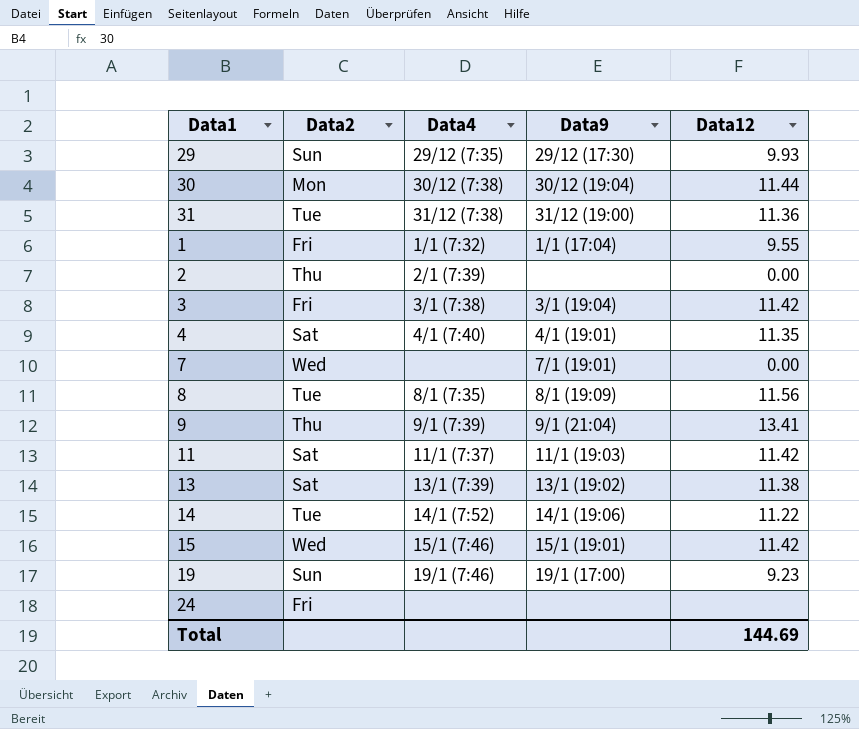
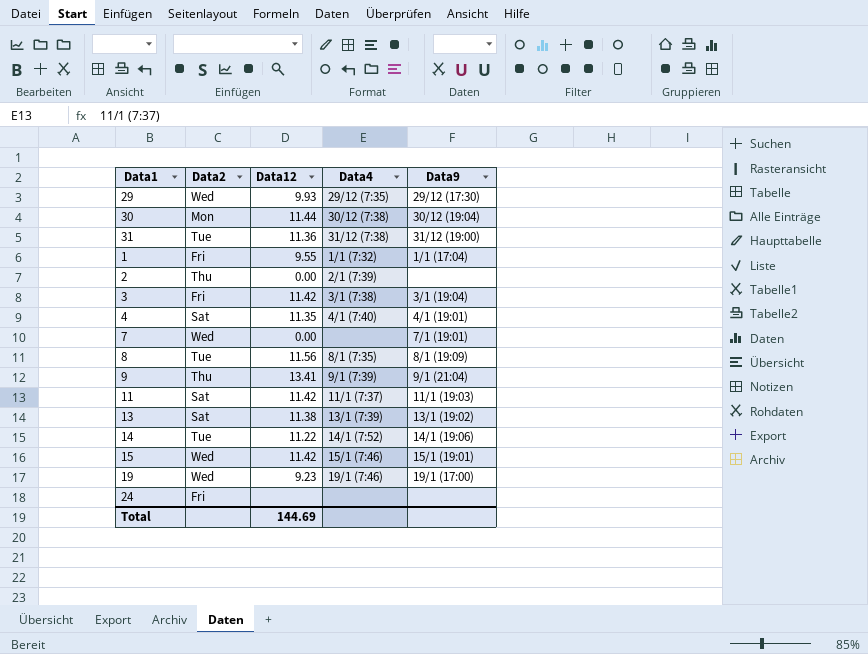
column Data12 | position: 5 -> 3
29 | Data2: Sun -> Wed
19 | Data2: Sun -> Wed

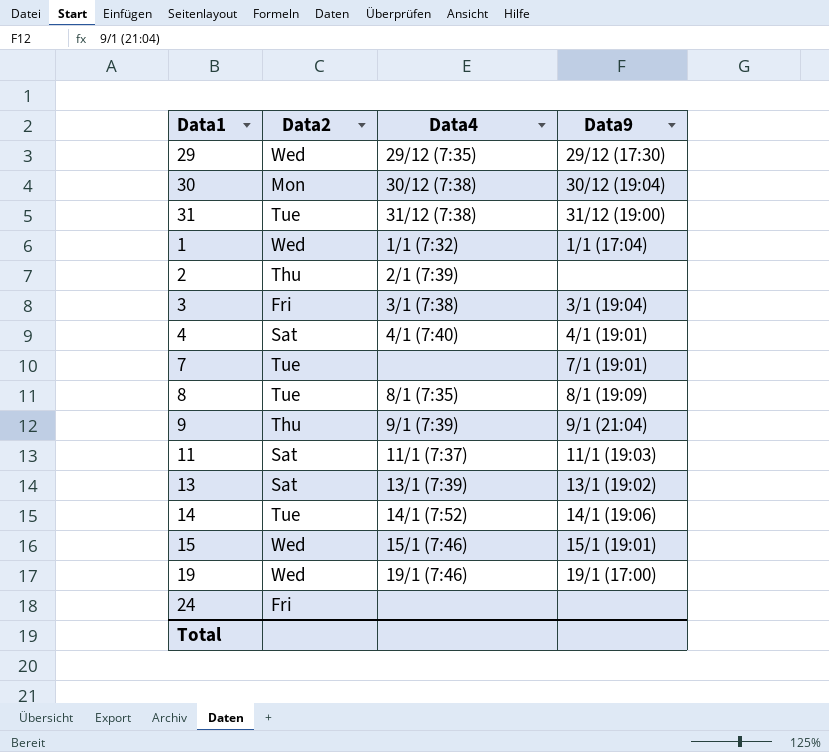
column Data12 | position: 3 -> none
1 | Data2: Fri -> Wed
7 | Data2: Wed -> Tue

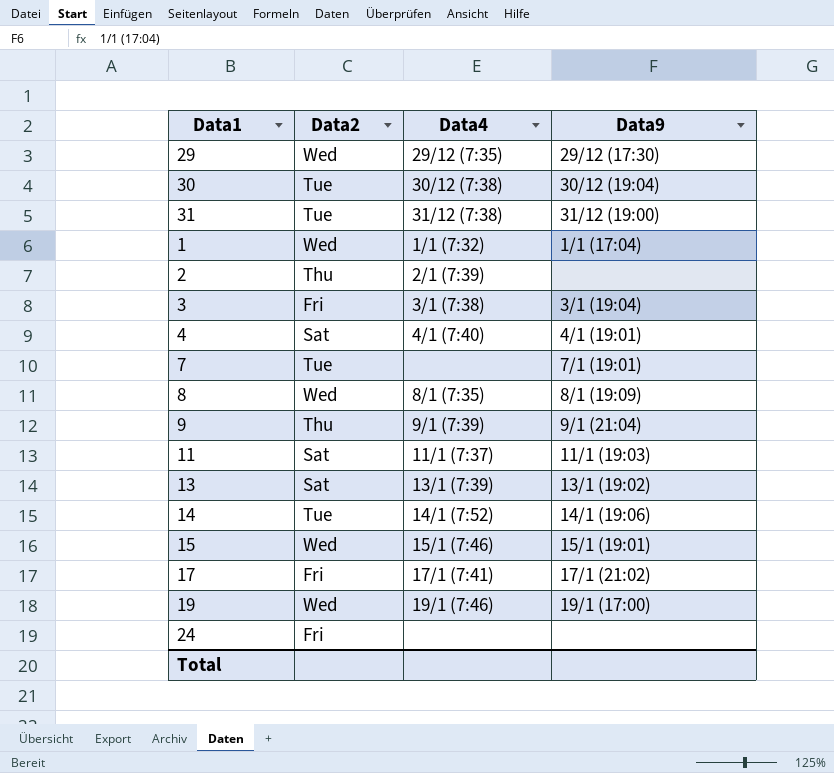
30 | Data2: Mon -> Tue
8 | Data2: Tue -> Wed
row 17: none -> Fri | 17/1 (7:41) | 17/1 (21:02)

